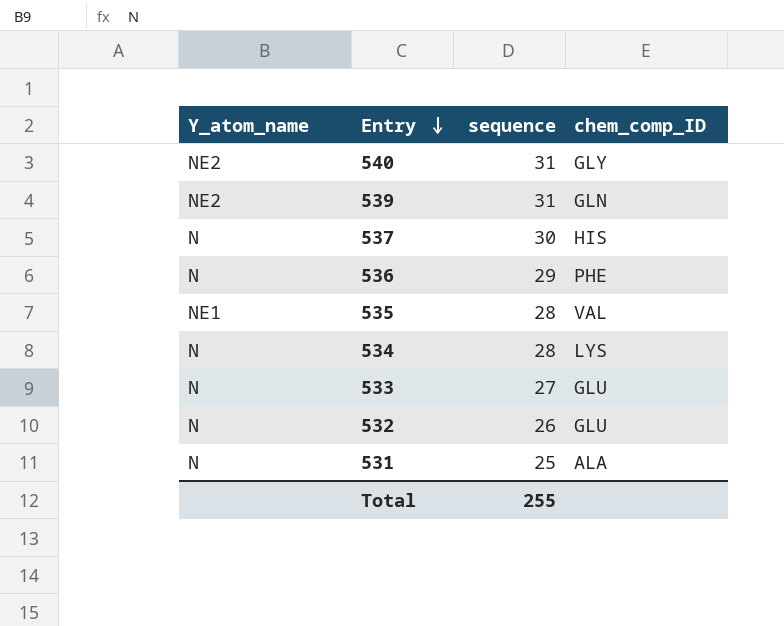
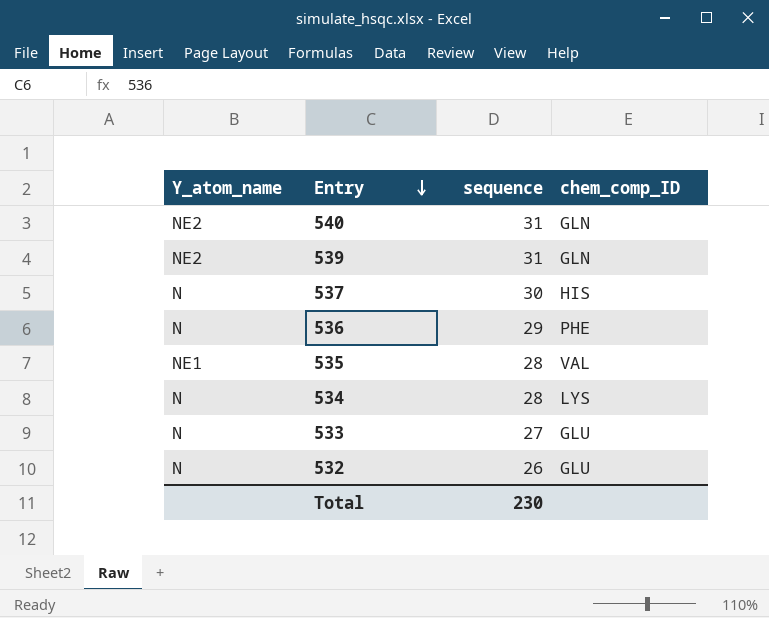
row 531: N | 25 | ALA -> none
540 | chem_comp_ID: GLY -> GLN
Total | sequence: 255 -> 230

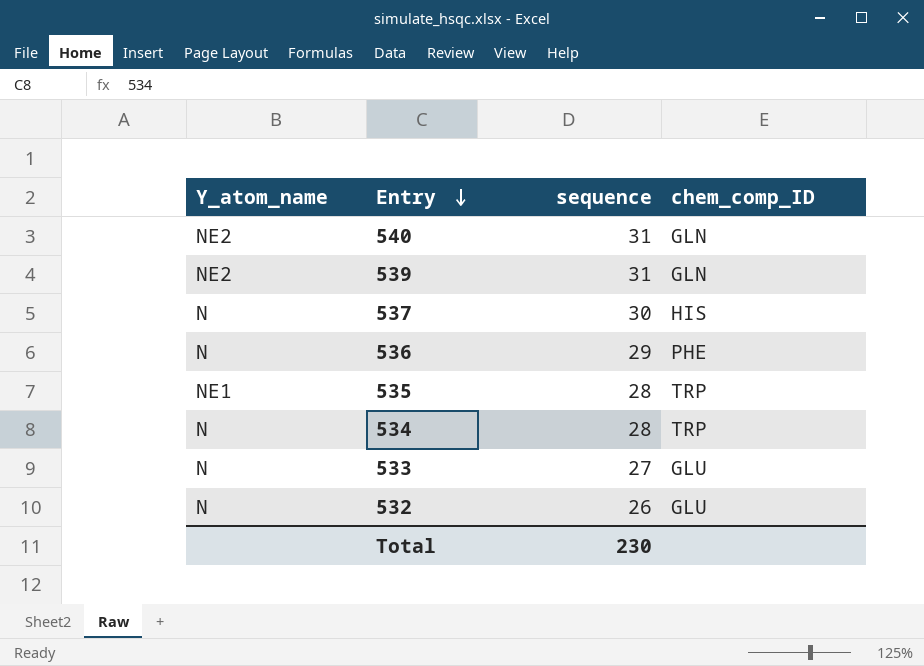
535 | chem_comp_ID: VAL -> TRP
534 | chem_comp_ID: LYS -> TRP

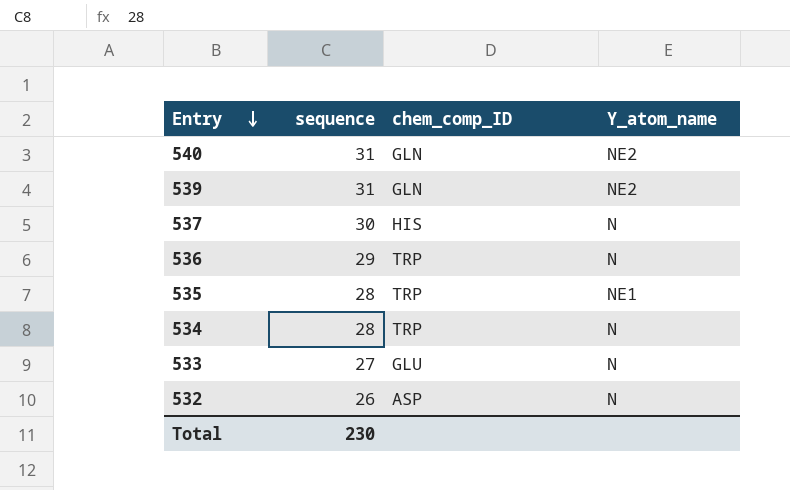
column Y_atom_name | position: 1 -> 4
536 | chem_comp_ID: PHE -> TRP
532 | chem_comp_ID: GLU -> ASP

